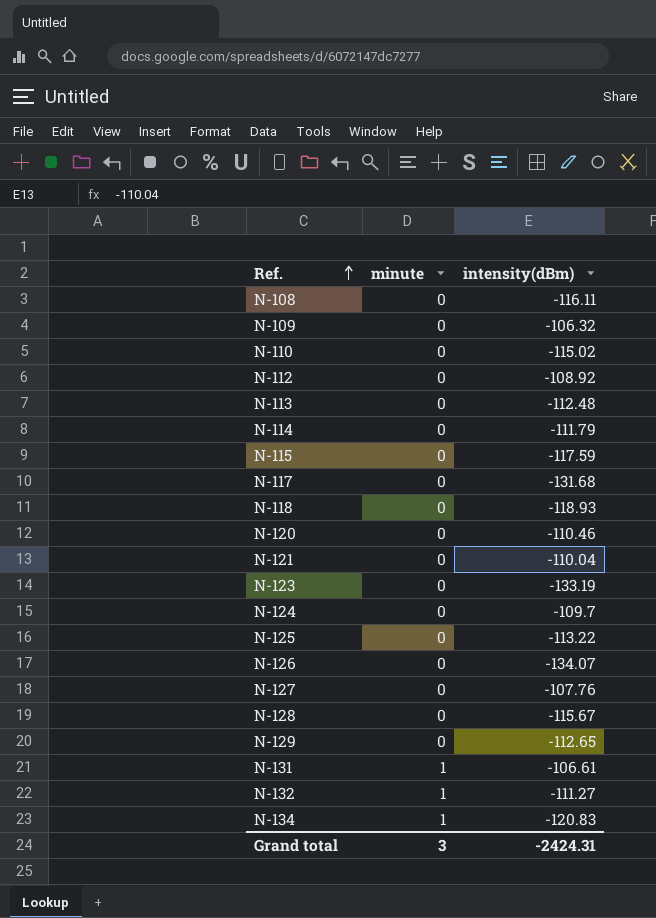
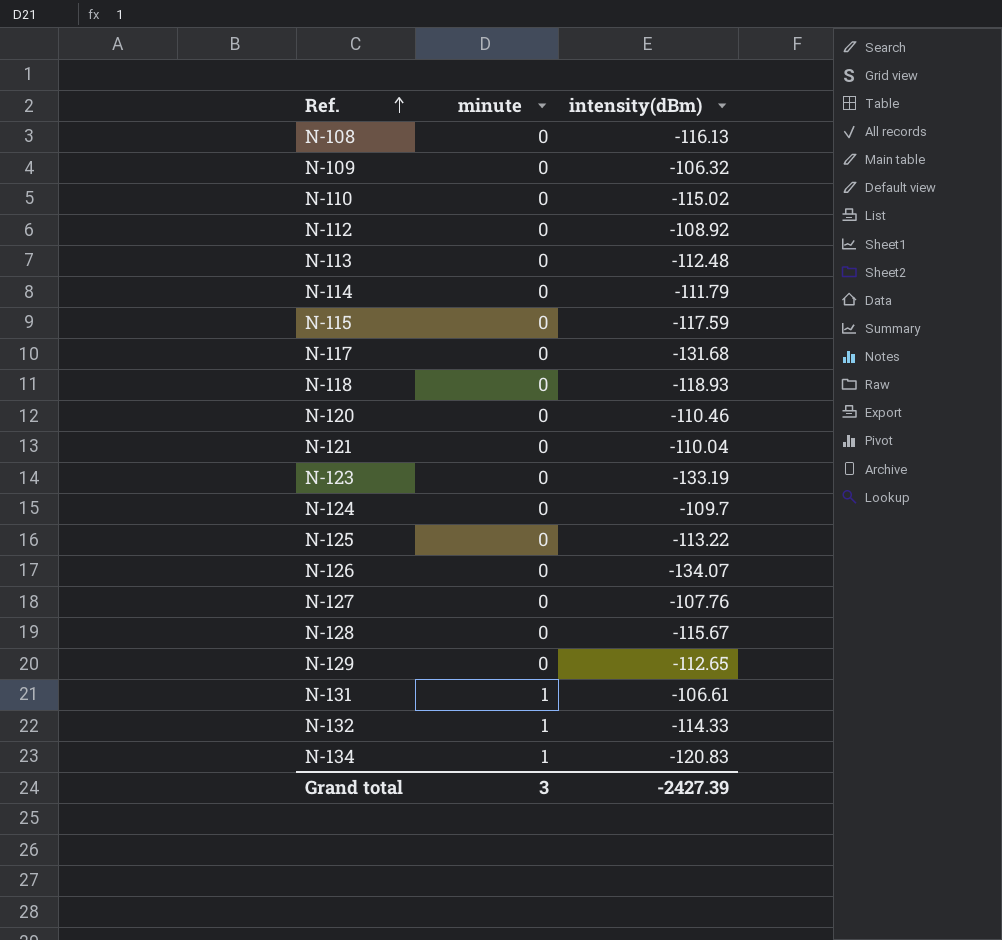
N-108 | intensity(dBm): -116.11 -> -116.13
N-132 | intensity(dBm): -111.27 -> -114.33
Grand total | intensity(dBm): -2424.31 -> -2427.39

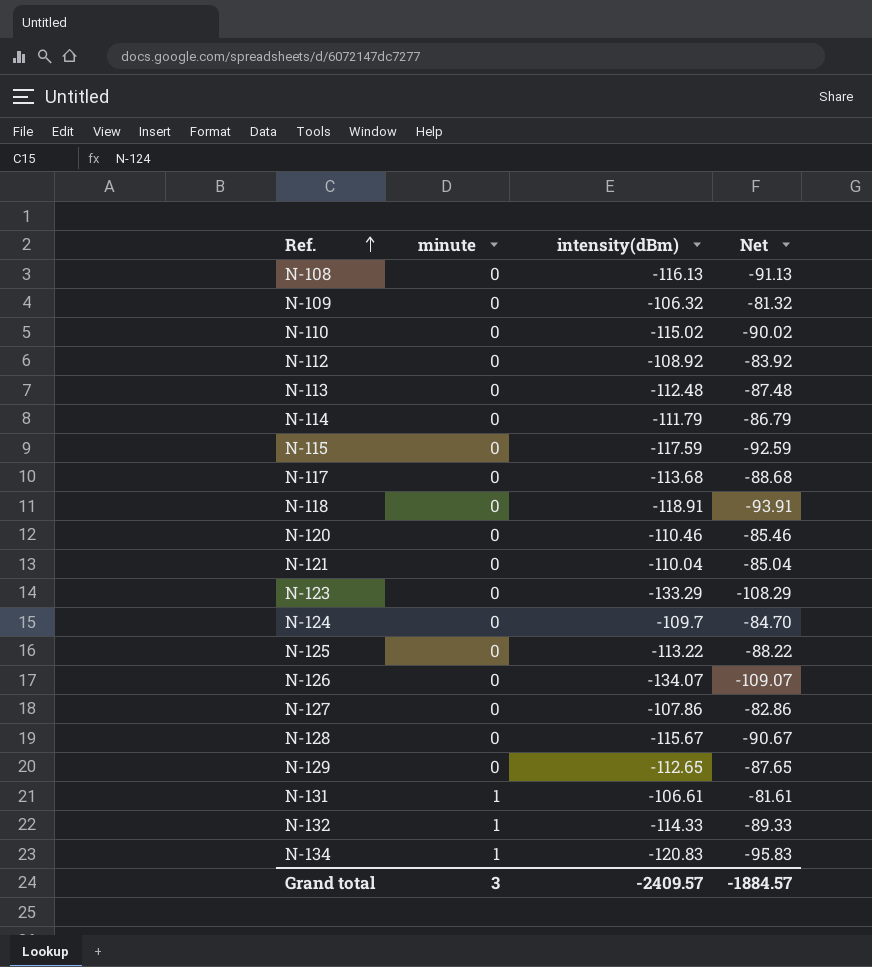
column Net | formula: none -> [intensity(dBm)] + 25
N-117 | intensity(dBm): -131.68 -> -113.68
N-118 | intensity(dBm): -118.93 -> -118.91
N-123 | intensity(dBm): -133.19 -> -133.29
N-127 | intensity(dBm): -107.76 -> -107.86
Grand total | intensity(dBm): -2427.39 -> -2409.57

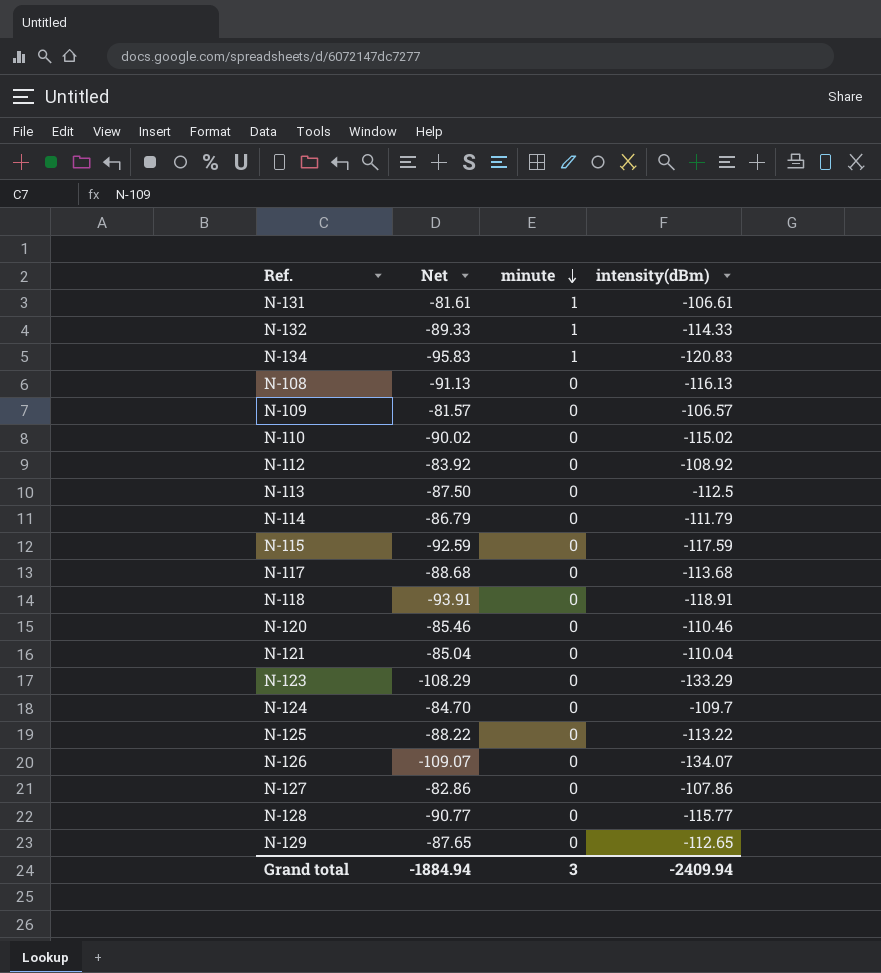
row order: Ref. ascending -> minute descending
column Net | position: 4 -> 2
N-109 | Net: -81.32 -> -81.57
N-109 | intensity(dBm): -106.32 -> -106.57
N-113 | Net: -87.48 -> -87.50
N-113 | intensity(dBm): -112.48 -> -112.5
N-128 | Net: -90.67 -> -90.77
N-128 | intensity(dBm): -115.67 -> -115.77
Grand total | Net: -1884.57 -> -1884.94
Grand total | intensity(dBm): -2409.57 -> -2409.94

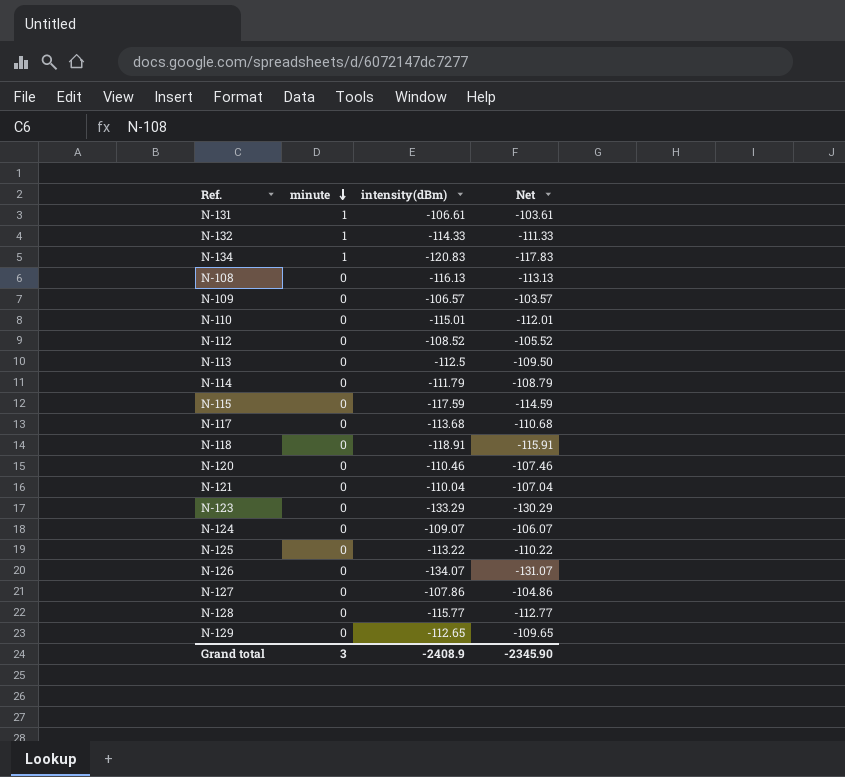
column Net | formula: [intensity(dBm)] + 25 -> [intensity(dBm)] + 3
column Net | position: 2 -> 4
N-110 | intensity(dBm): -115.02 -> -115.01
N-112 | intensity(dBm): -108.92 -> -108.52
N-124 | intensity(dBm): -109.7 -> -109.07
Grand total | intensity(dBm): -2409.94 -> -2408.9
Grand total | Net: -1884.94 -> -2345.90

